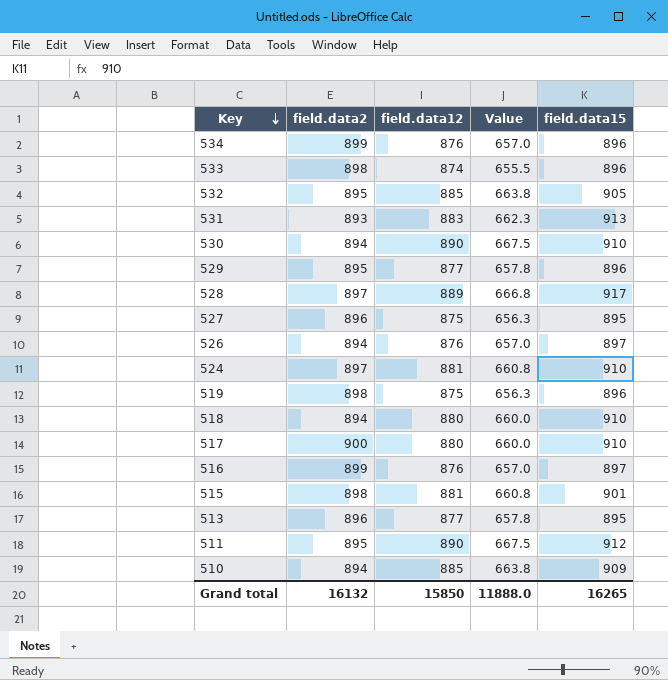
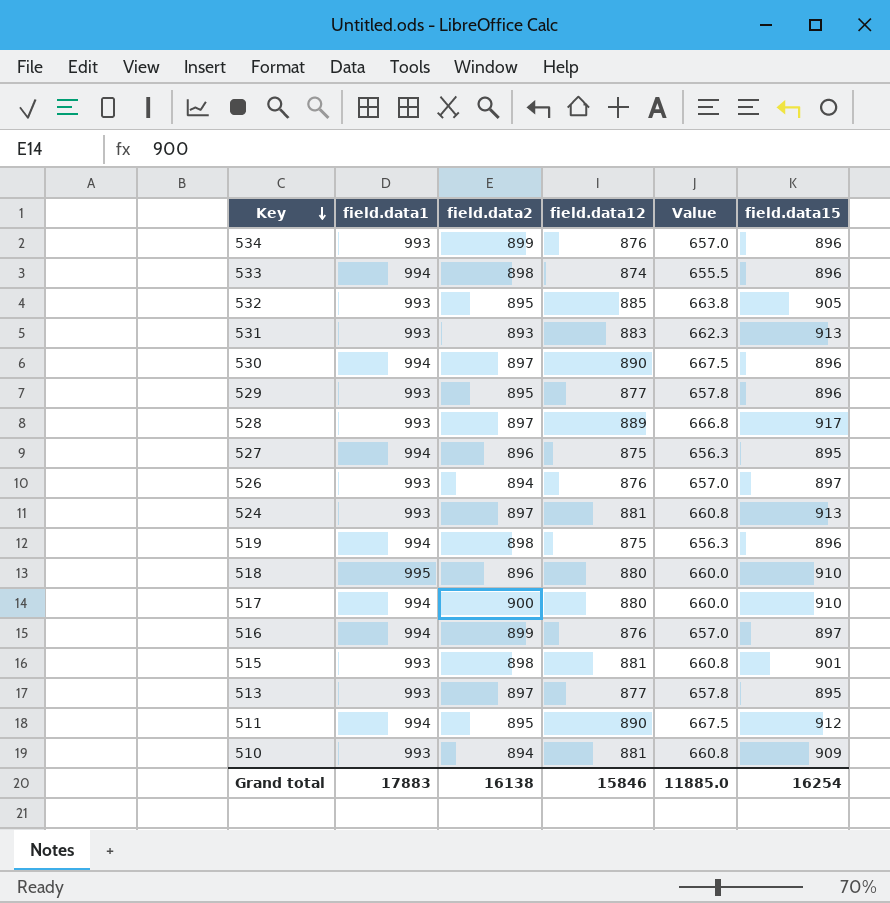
column field.data1 | position: none -> 2
530 | field.data2: 894 -> 897
530 | field.data15: 910 -> 896
524 | field.data15: 910 -> 913
518 | field.data2: 894 -> 896
513 | field.data2: 896 -> 897
510 | field.data12: 885 -> 881
510 | Value: 663.8 -> 660.8
Grand total | field.data2: 16132 -> 16138
Grand total | field.data12: 15850 -> 15846
Grand total | Value: 11888.0 -> 11885.0
Grand total | field.data15: 16265 -> 16254

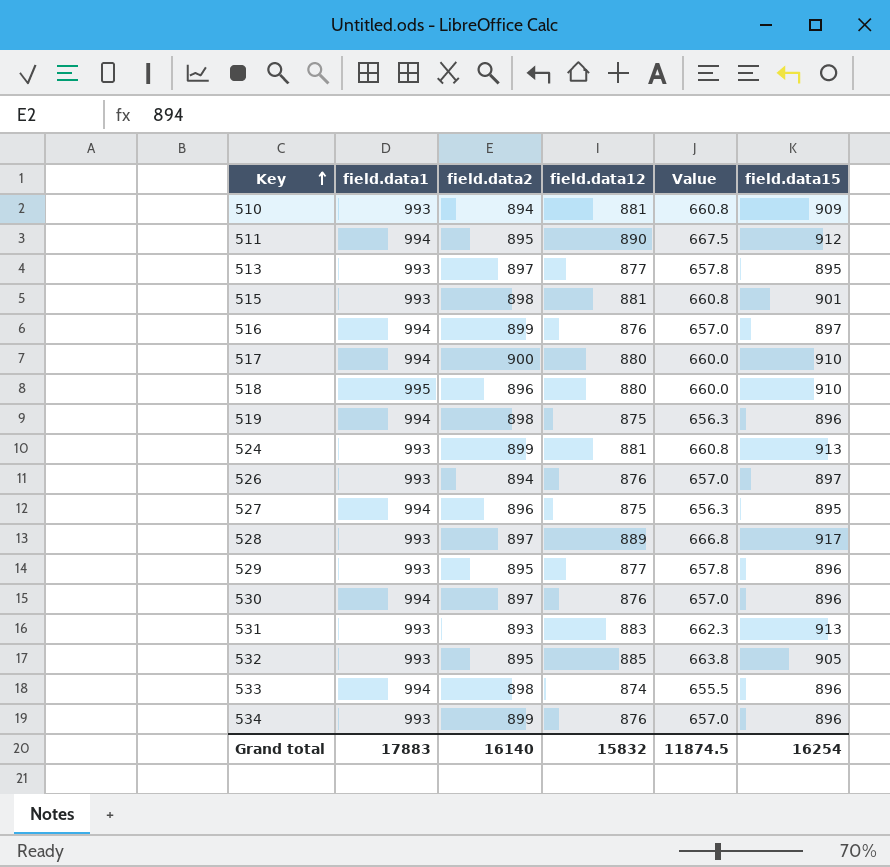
row order: Key descending -> Key ascending
524 | field.data2: 897 -> 899
530 | field.data12: 890 -> 876
530 | Value: 667.5 -> 657.0
Grand total | field.data2: 16138 -> 16140
Grand total | field.data12: 15846 -> 15832
Grand total | Value: 11885.0 -> 11874.5

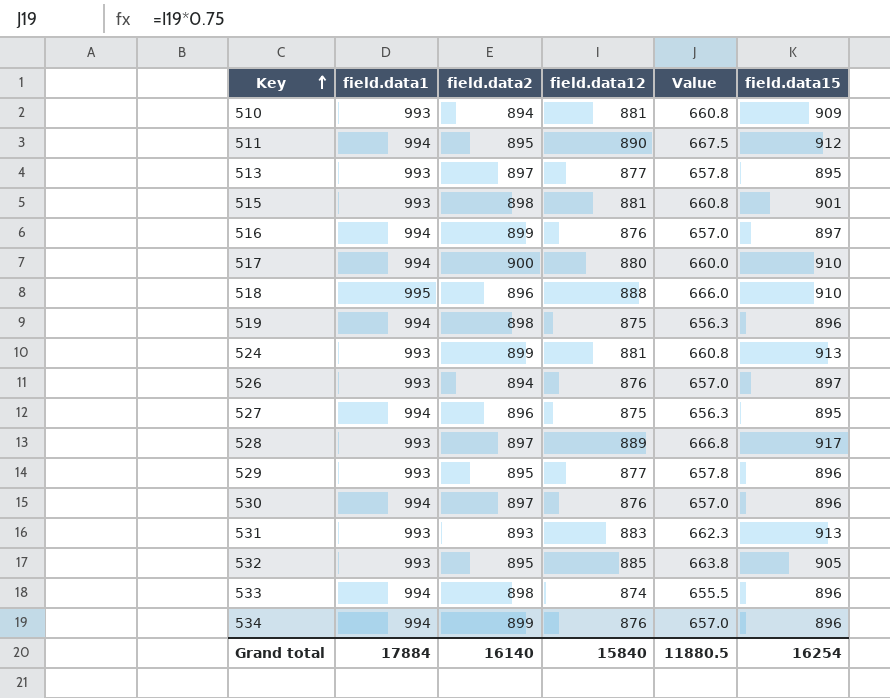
518 | field.data12: 880 -> 888
518 | Value: 660.0 -> 666.0
534 | field.data1: 993 -> 994
Grand total | field.data1: 17883 -> 17884
Grand total | field.data12: 15832 -> 15840
Grand total | Value: 11874.5 -> 11880.5

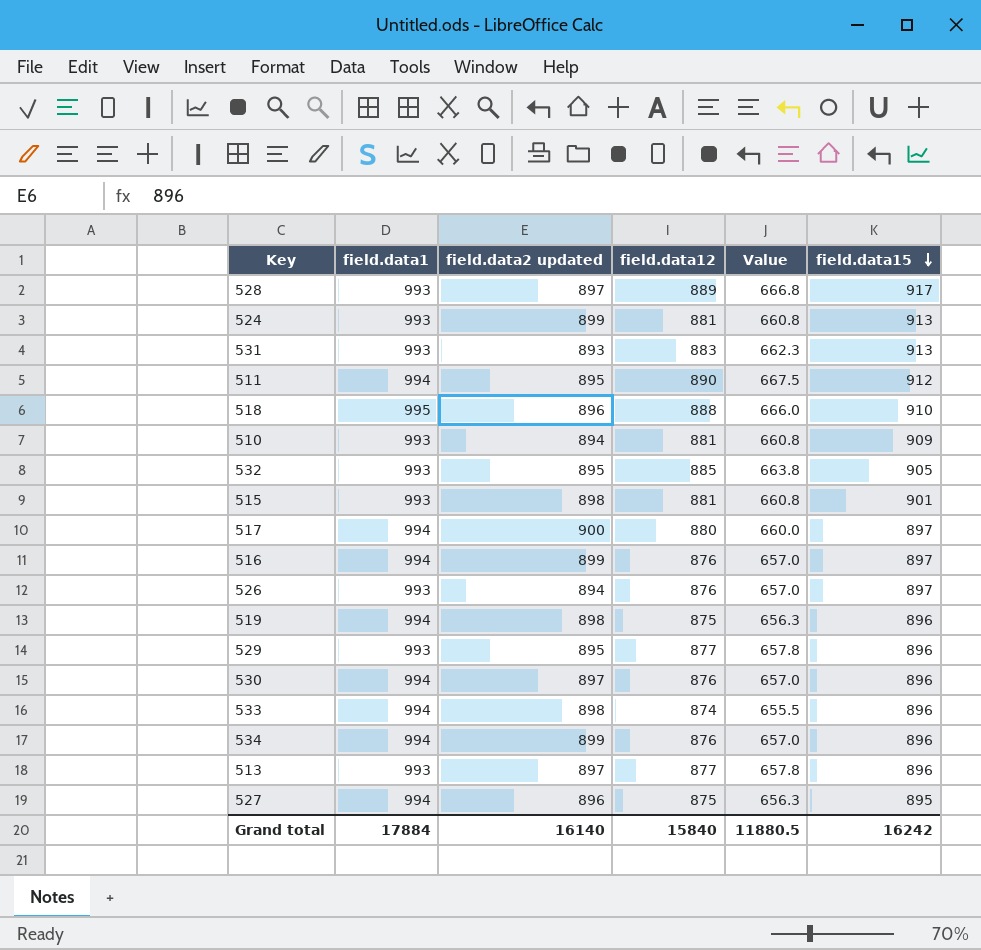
row order: Key ascending -> field.data15 descending
column name: field.data2 -> field.data2 updated
517 | field.data15: 910 -> 897
513 | field.data15: 895 -> 896
Grand total | field.data15: 16254 -> 16242

